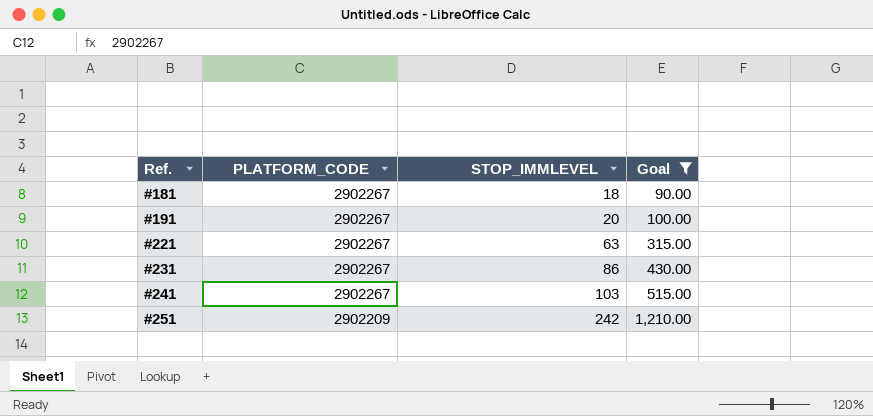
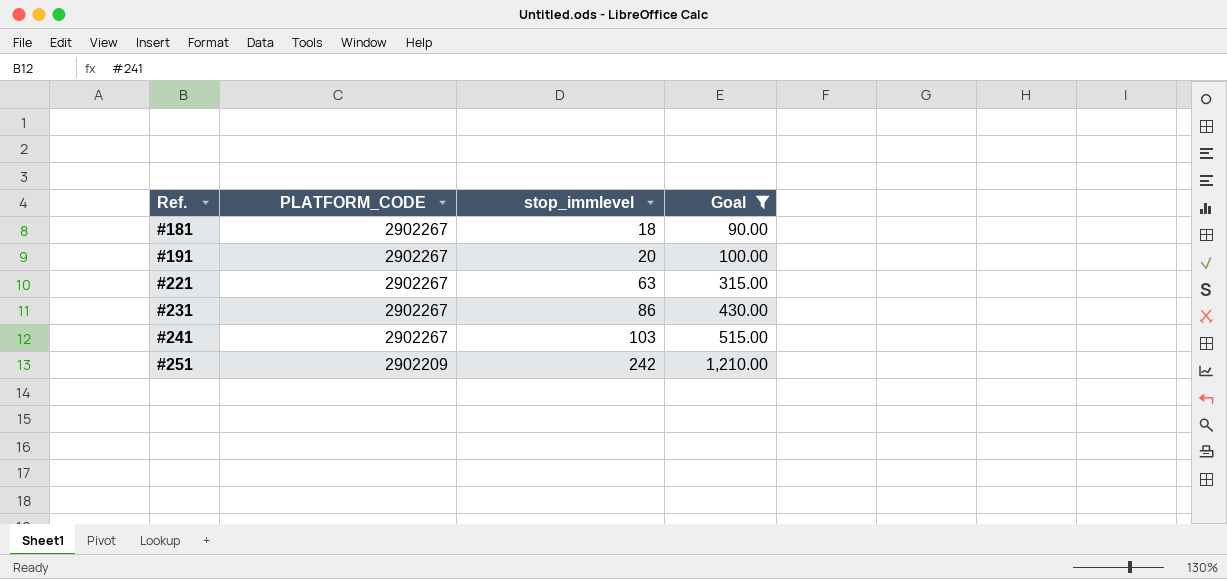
column name: STOP_IMMLEVEL -> stop_immlevel

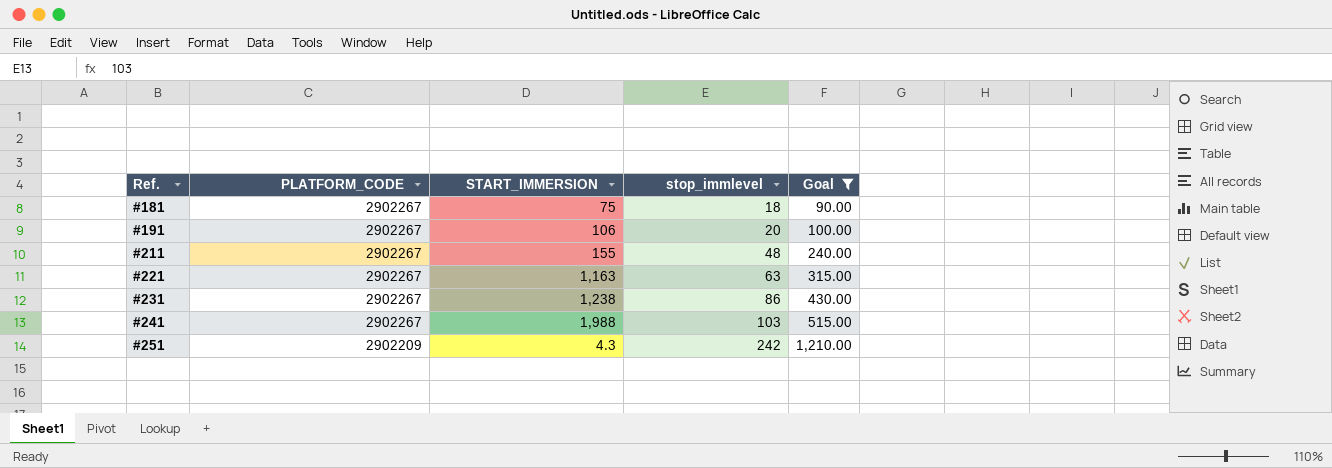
column START_IMMERSION | position: none -> 3
row #211: none -> 2902267 | 155 | 48 | 240.00

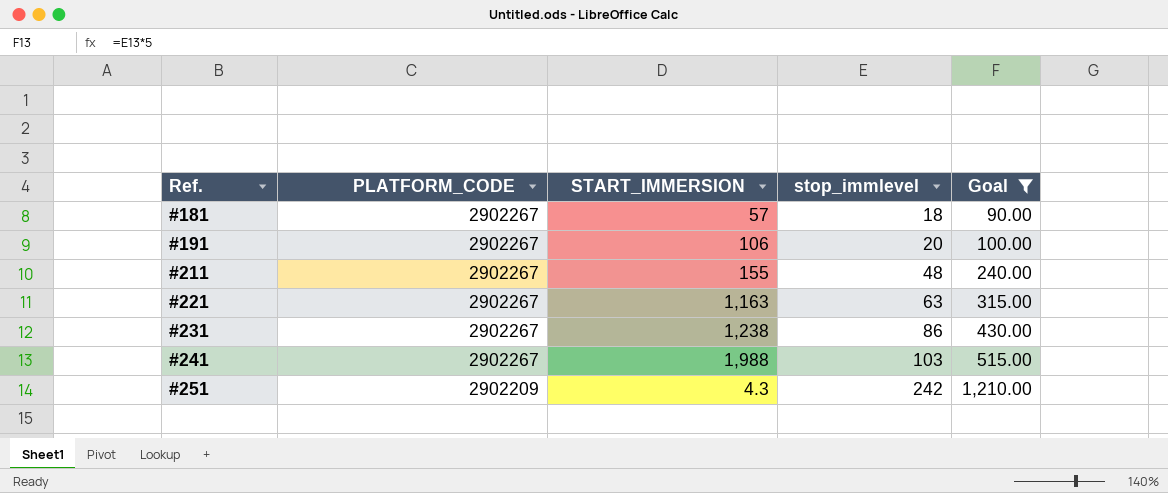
#181 | START_IMMERSION: 75 -> 57

